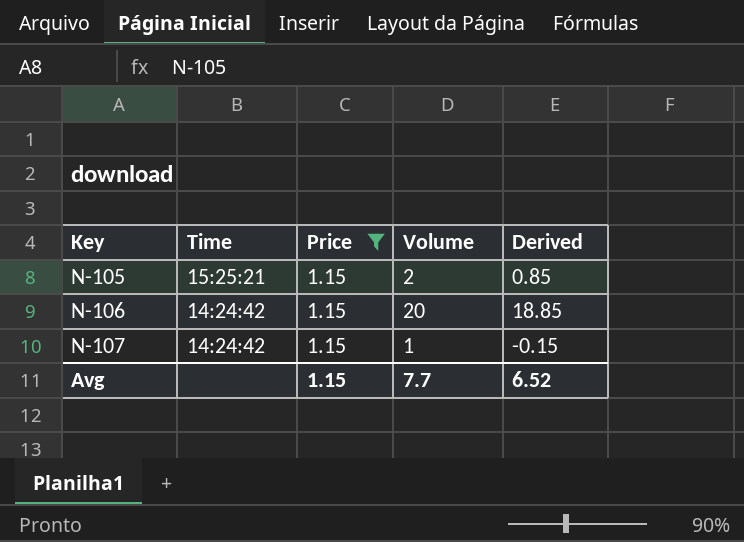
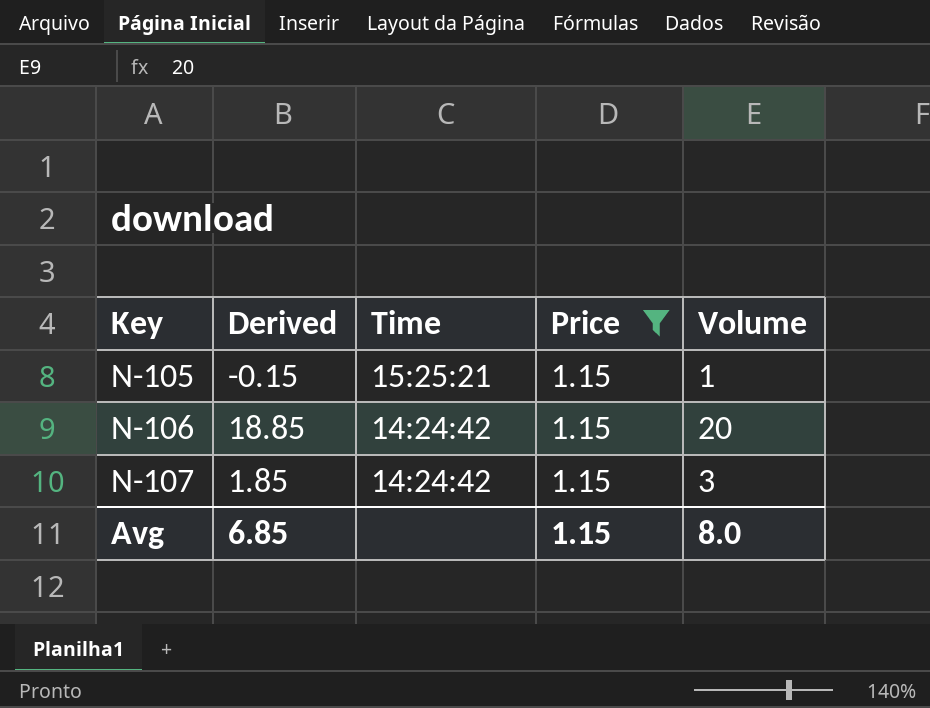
column Derived | position: 5 -> 2
N-105 | Derived: 0.85 -> -0.15
N-105 | Volume: 2 -> 1
N-107 | Derived: -0.15 -> 1.85
N-107 | Volume: 1 -> 3
Avg | Derived: 6.52 -> 6.85
Avg | Volume: 7.7 -> 8.0

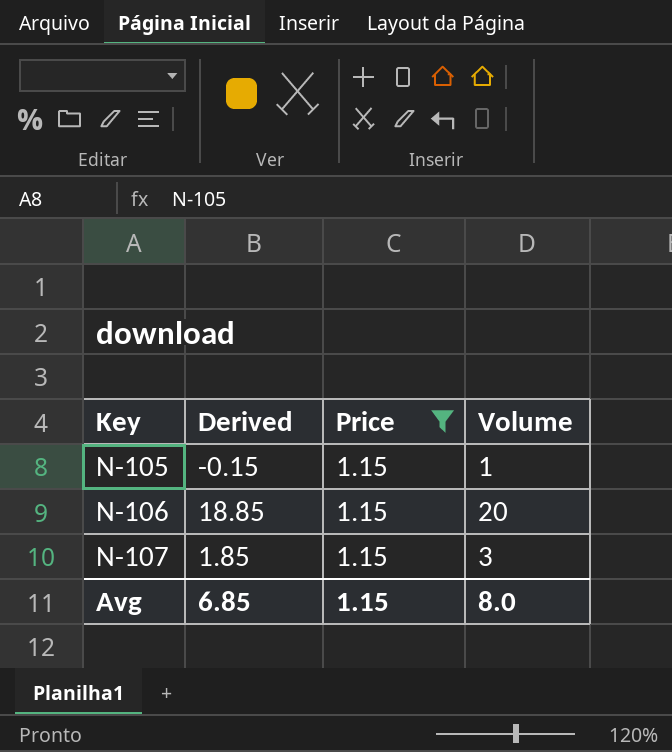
column Time | position: 3 -> none

